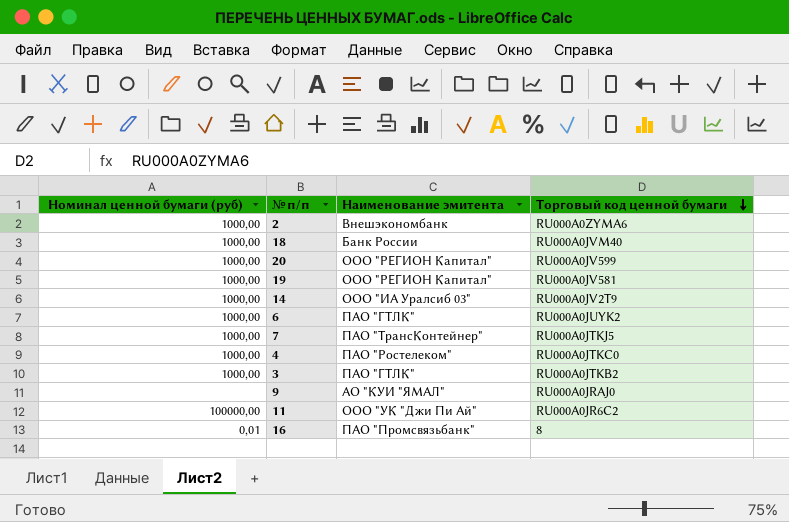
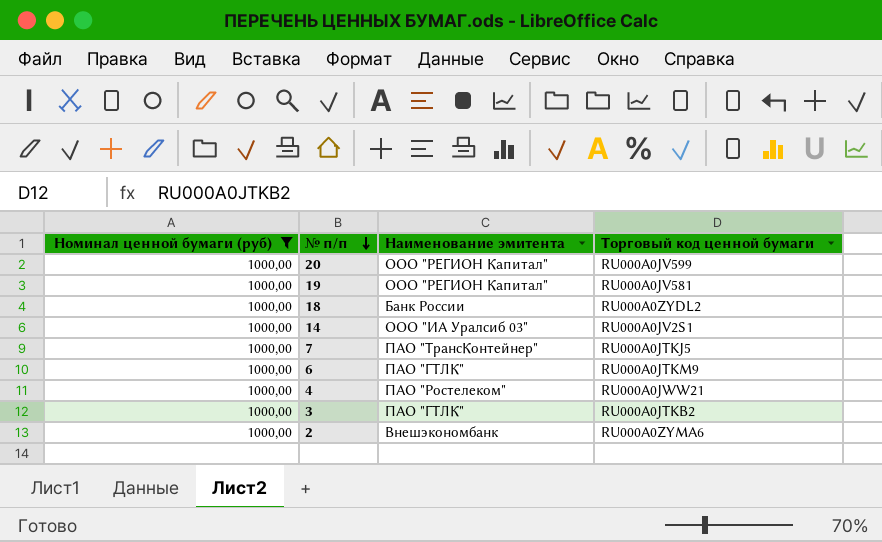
filter: none -> Номинал ценной бумаги (руб) = 1000,00
row order: Торговый код ценной бумаги descending -> № п/п descending
18 | Торговый код ценной бумаги: RU000A0JVM40 -> RU000A0ZYDL2
14 | Торговый код ценной бумаги: RU000A0JV2T9 -> RU000A0JV2S1
6 | Торговый код ценной бумаги: RU000A0JUYK2 -> RU000A0JTKM9
4 | Торговый код ценной бумаги: RU000A0JTKC0 -> RU000A0JWW21

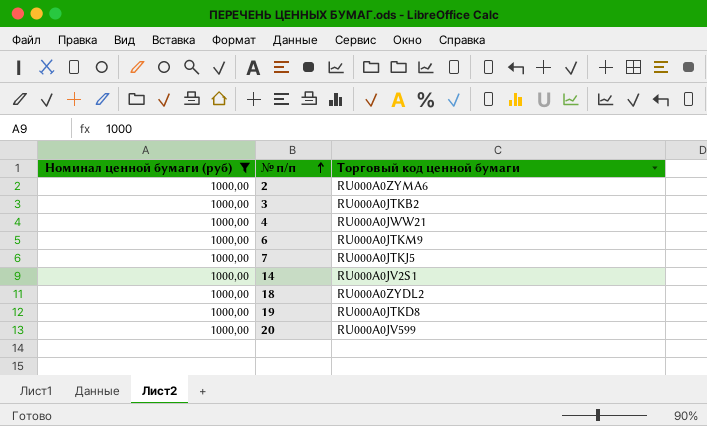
row order: № п/п descending -> № п/п ascending
column Наименование эмитента | position: 3 -> none
19 | Торговый код ценной бумаги: RU000A0JV581 -> RU000A0JTKD8

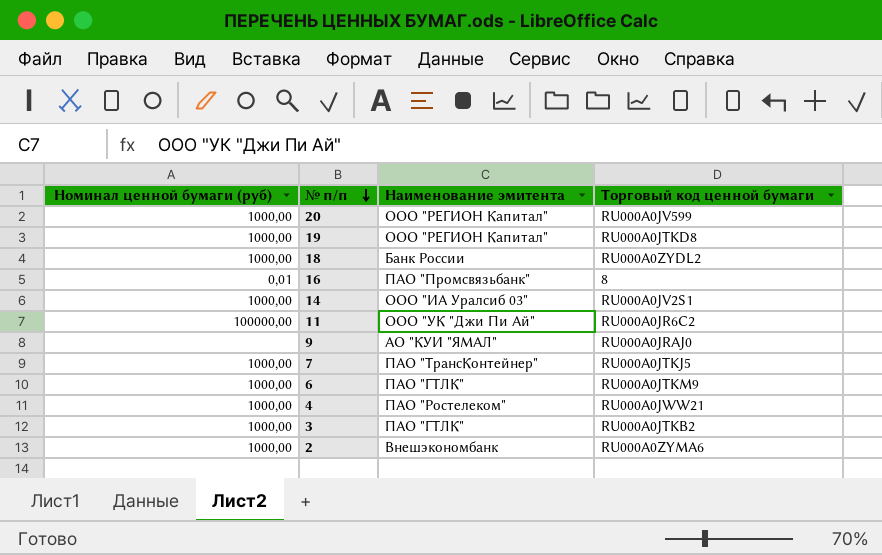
filter: Номинал ценной бумаги (руб) = 1000,00 -> none
row order: № п/п ascending -> № п/п descending
column Наименование эмитента | position: none -> 3

